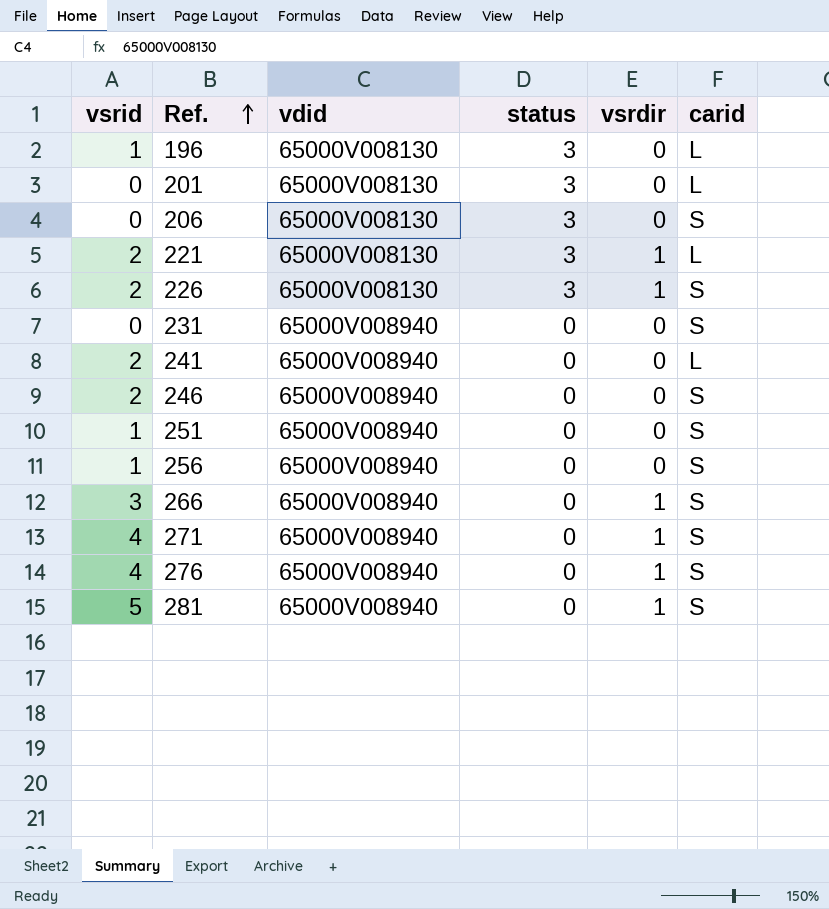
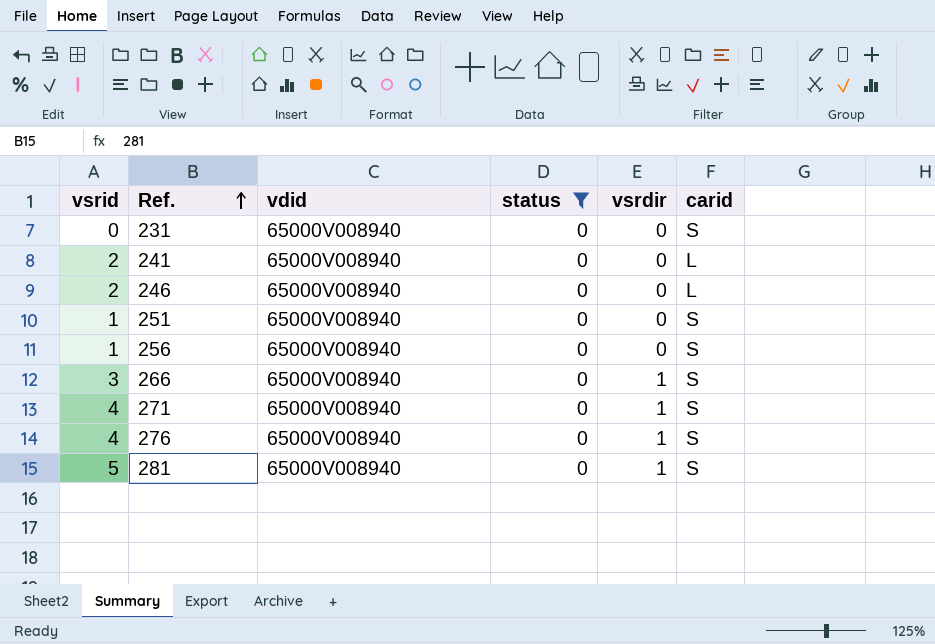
filter: none -> status = 0
246 | carid: S -> L

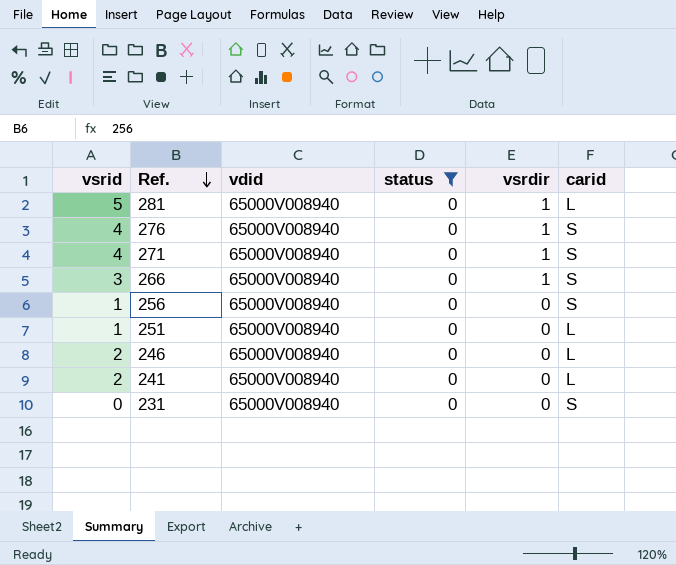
row order: Ref. ascending -> Ref. descending
281 | carid: S -> L
251 | carid: S -> L

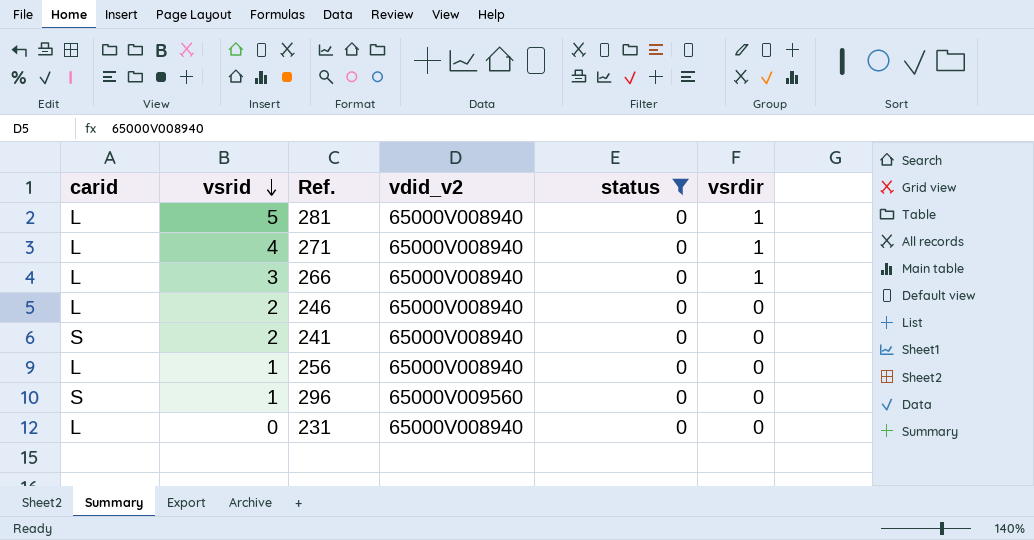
row order: Ref. descending -> vsrid descending
column carid | position: 6 -> 1
column name: vdid -> vdid_v2
row 276: 4 | 65000V008940 | 0 | 1 | S -> none
row 251: 1 | 65000V008940 | 0 | 0 | L -> none
271 | carid: S -> L
266 | carid: S -> L
241 | carid: L -> S
256 | carid: S -> L
row 296: none -> S | 1 | 65000V009560 | 0 | 0
231 | carid: S -> L

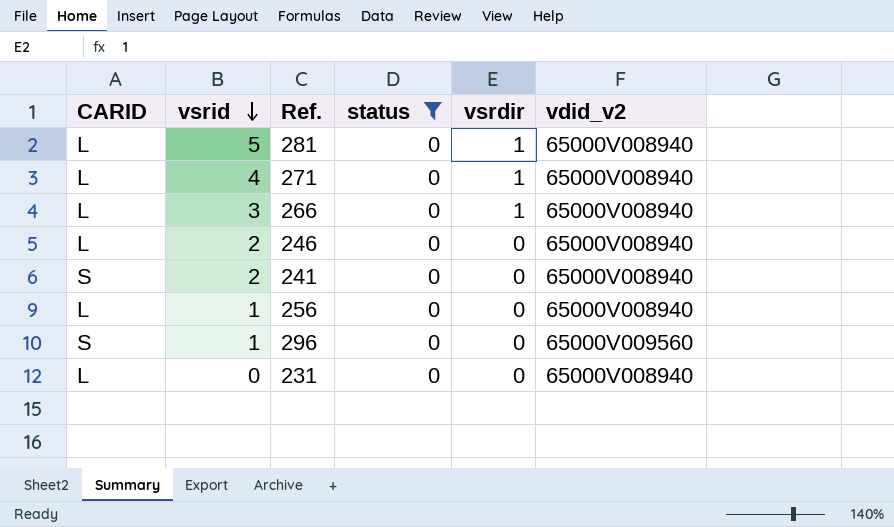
column name: carid -> CARID
column vdid_v2 | position: 4 -> 6

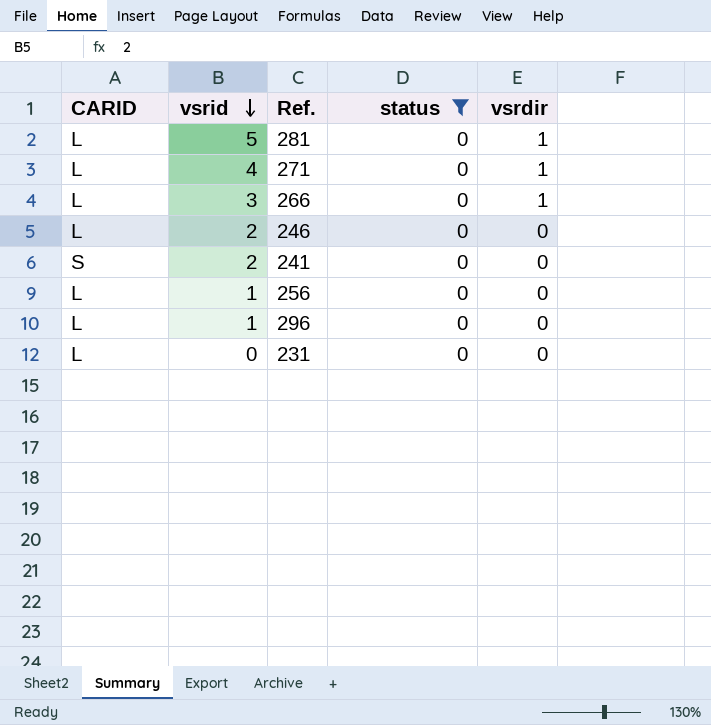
column vdid_v2 | position: 6 -> none
296 | CARID: S -> L

